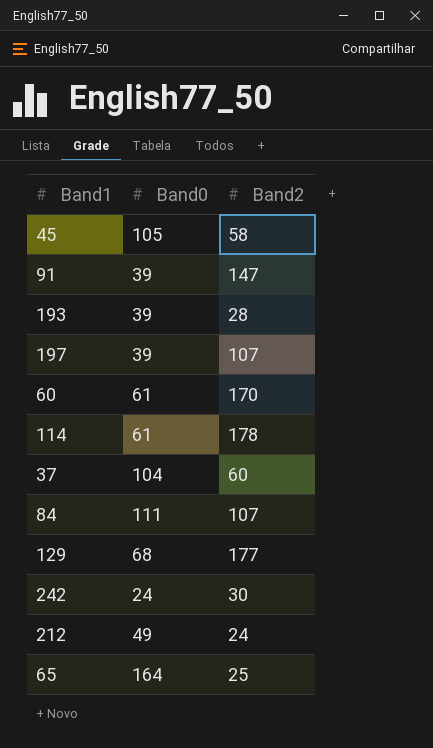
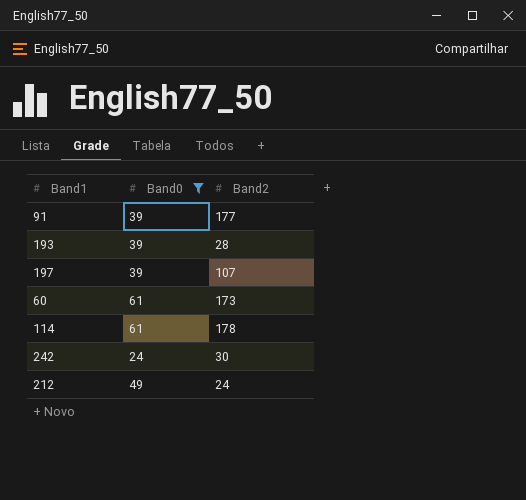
filter: none -> Band0 <= 61
91 | Band2: 147 -> 177
60 | Band2: 170 -> 173

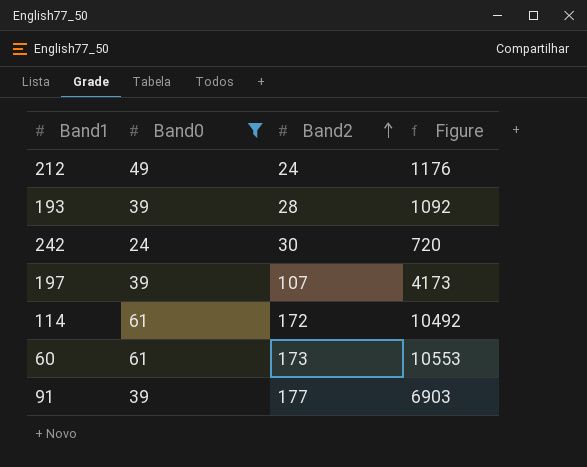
row order: none -> Band2 ascending
column Figure | formula: none -> [Band0] * [Band2]
114 | Band2: 178 -> 172

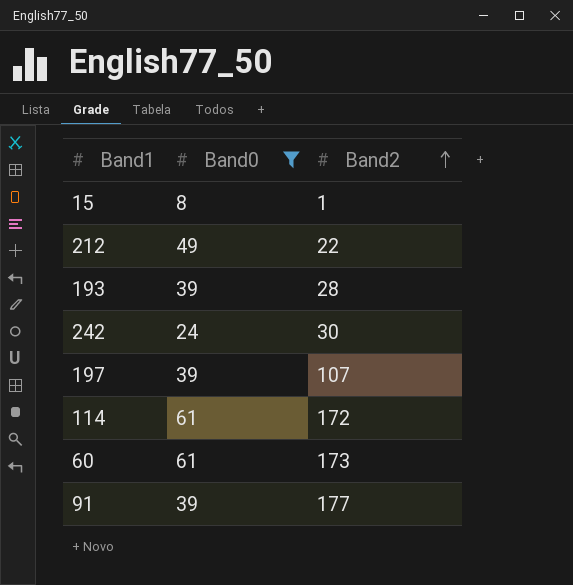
column Figure | formula: [Band0] * [Band2] -> none
row 15: none -> 8 | 1
212 | Band2: 24 -> 22

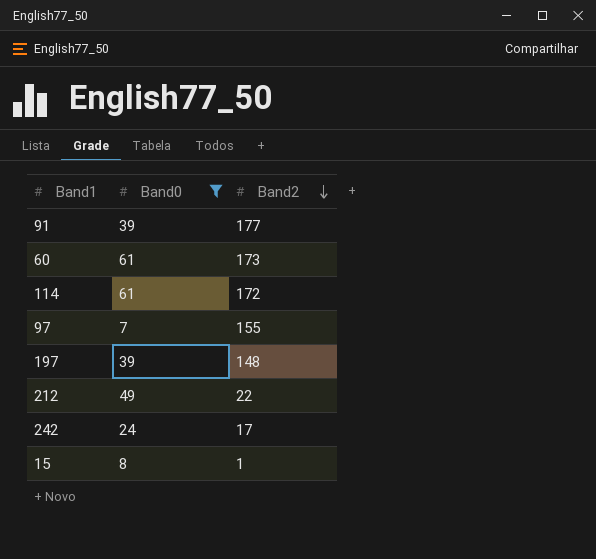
row order: Band2 ascending -> Band2 descending
row 193: 39 | 28 -> none
row 97: none -> 7 | 155
197 | Band2: 107 -> 148
242 | Band2: 30 -> 17

